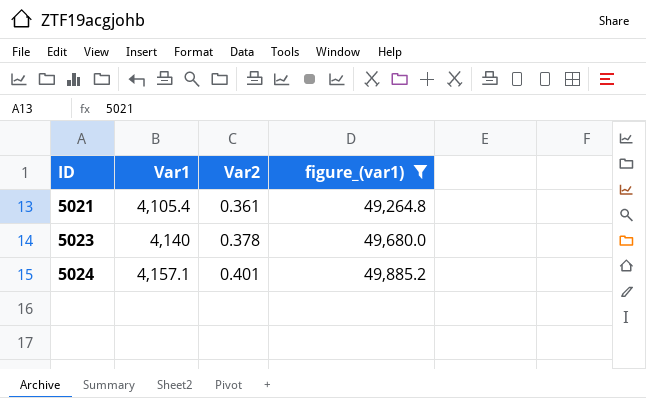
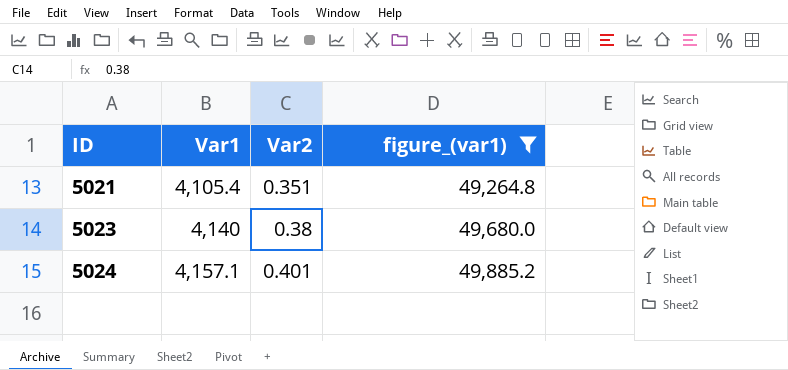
5021 | Var2: 0.361 -> 0.351
5023 | Var2: 0.378 -> 0.38

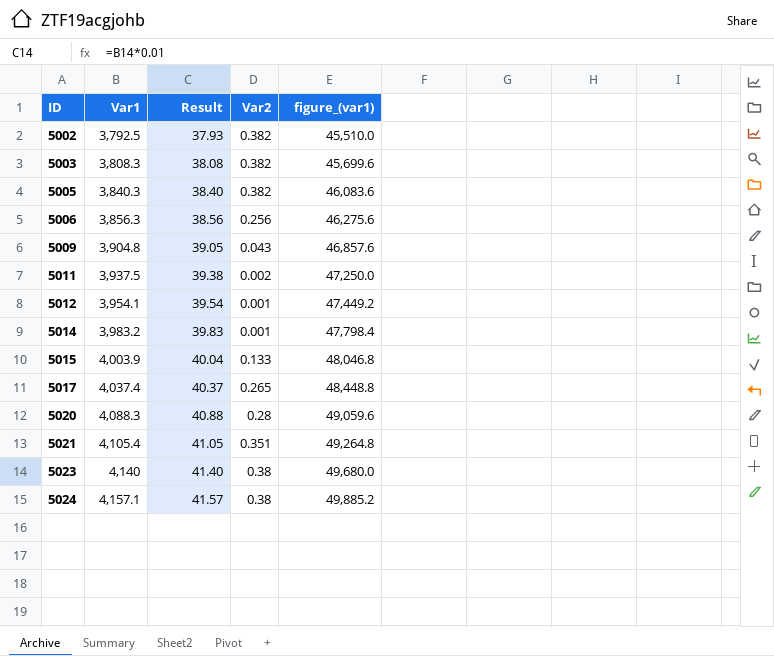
filter: figure_(var1) >= 49,264.8 -> none
column Result | formula: none -> [Var1] * 0.01
5024 | Var2: 0.401 -> 0.38

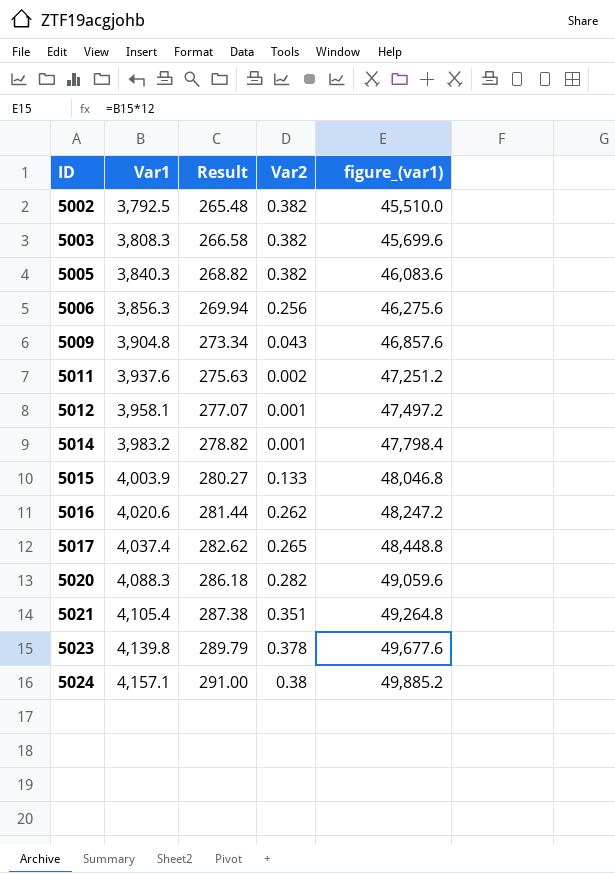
column Result | formula: [Var1] * 0.01 -> [Var1] * 0.07
5011 | Var1: 3,937.5 -> 3,937.6
5011 | figure_(var1): 47,250.0 -> 47,251.2
5012 | Var1: 3,954.1 -> 3,958.1
5012 | figure_(var1): 47,449.2 -> 47,497.2
row 5016: none -> 4,020.6 | 281.44 | 0.262 | 48,247.2
5020 | Var2: 0.28 -> 0.282
5023 | Var1: 4,140 -> 4,139.8
5023 | Var2: 0.38 -> 0.378
5023 | figure_(var1): 49,680.0 -> 49,677.6

